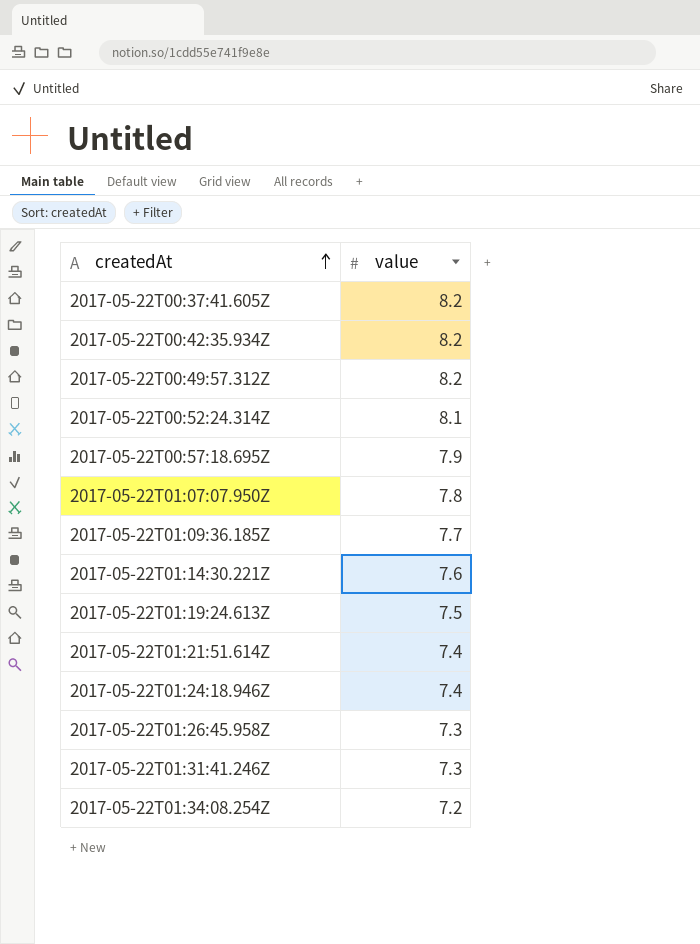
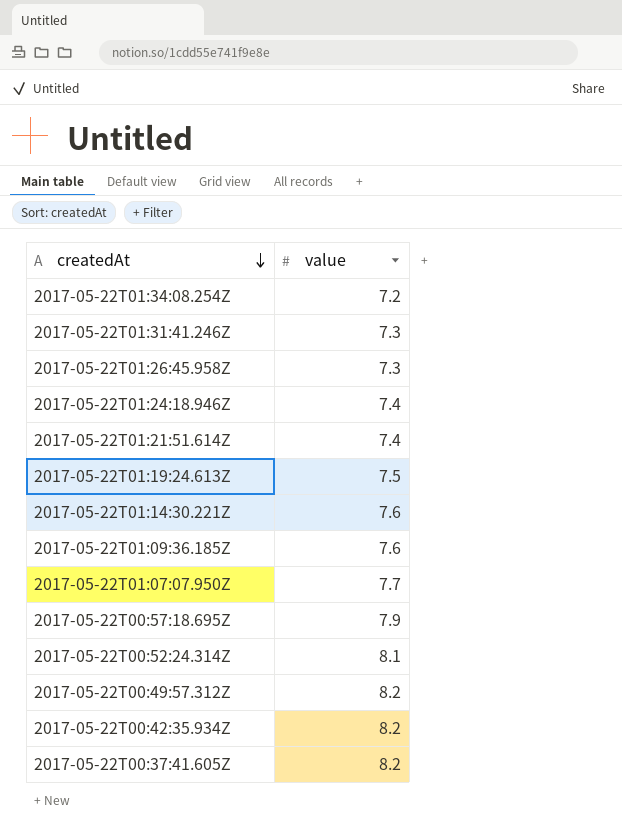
row order: createdAt ascending -> createdAt descending
2017-05-22T01:09:36.185Z | value: 7.7 -> 7.6
2017-05-22T01:07:07.950Z | value: 7.8 -> 7.7

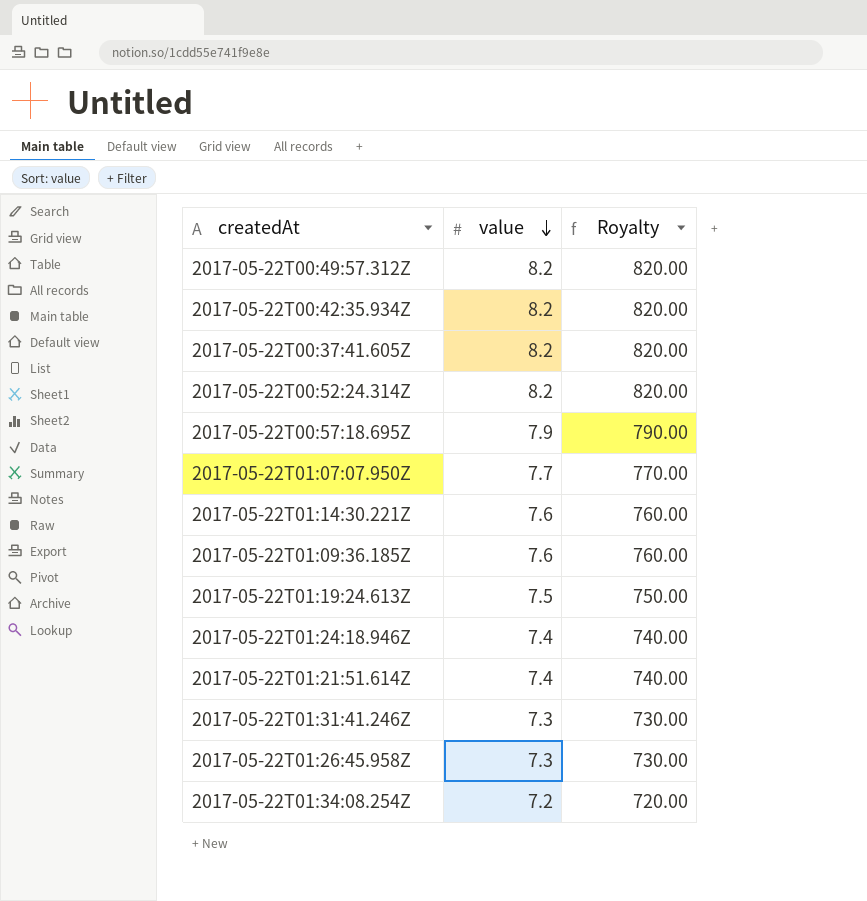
row order: createdAt descending -> value descending
column Royalty | formula: none -> [value] * 100
2017-05-22T00:52:24.314Z | value: 8.1 -> 8.2

